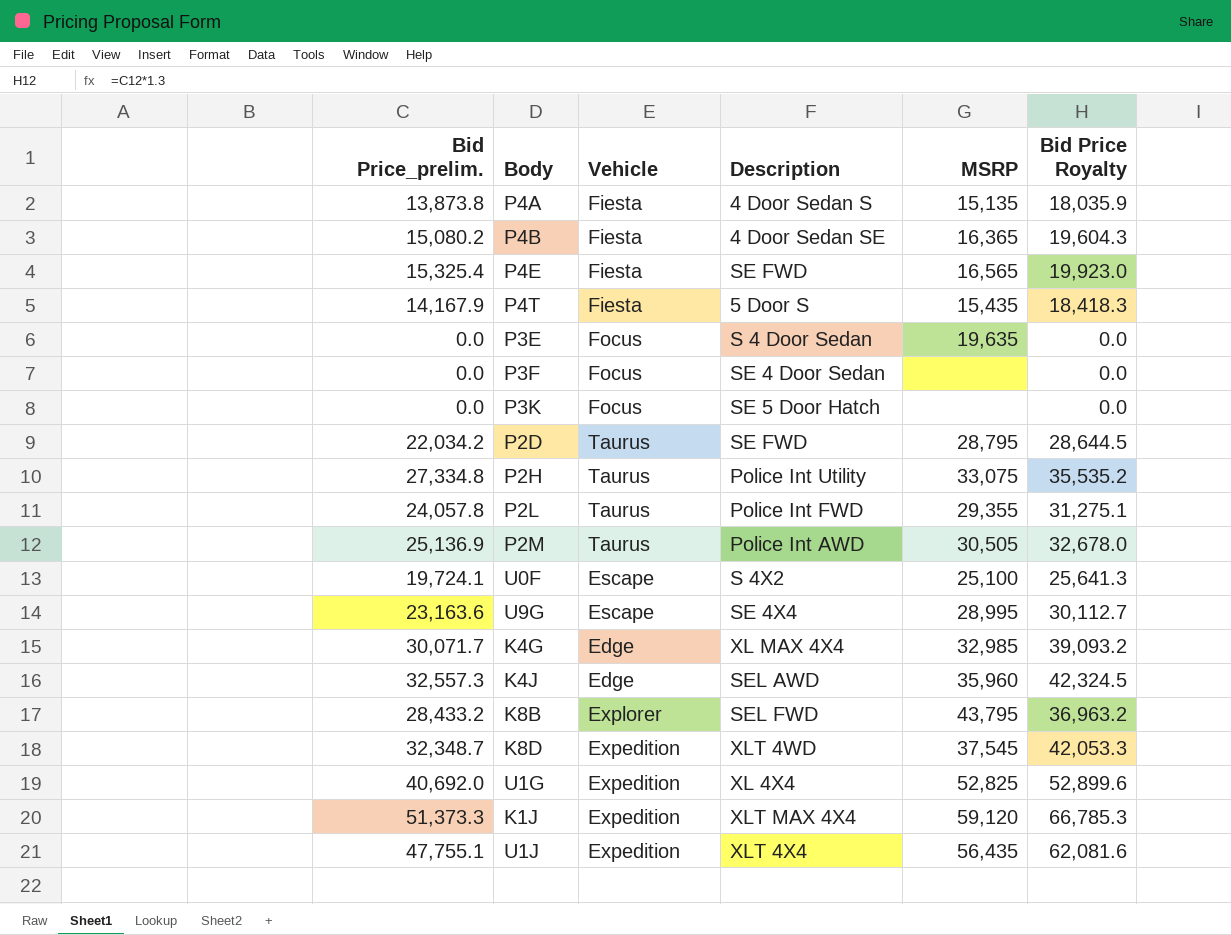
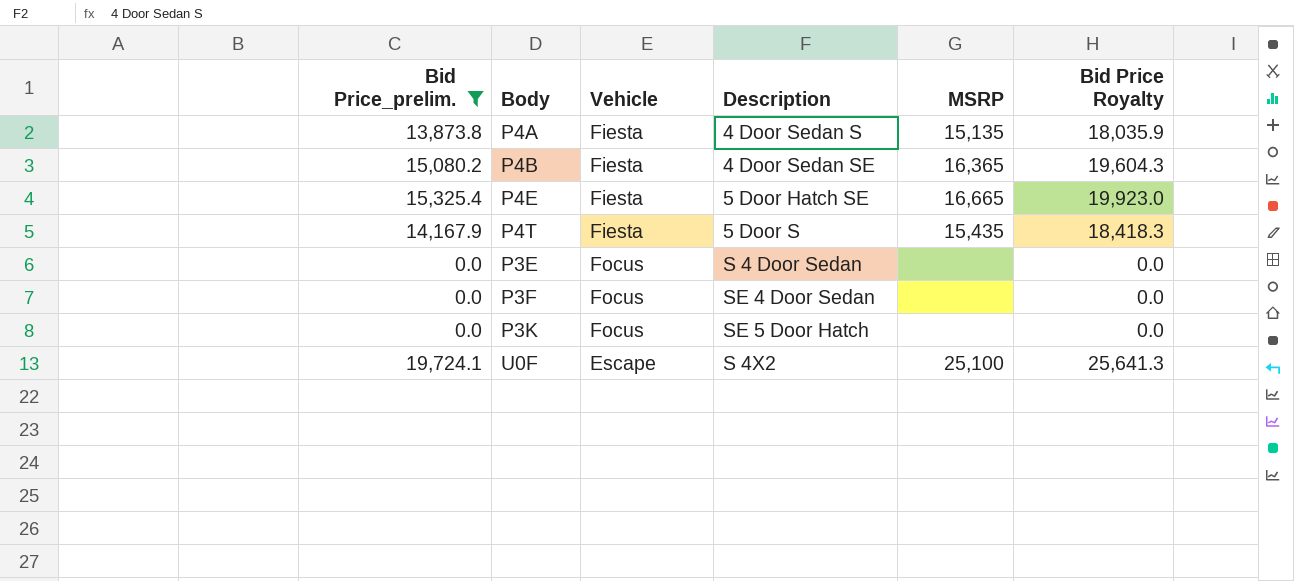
filter: none -> Bid Price_prelim. <= 19,724.1
P4E | Description: SE FWD -> 5 Door Hatch SE
P4E | MSRP: 16,565 -> 16,665
P3E | MSRP: 19,635 -> none

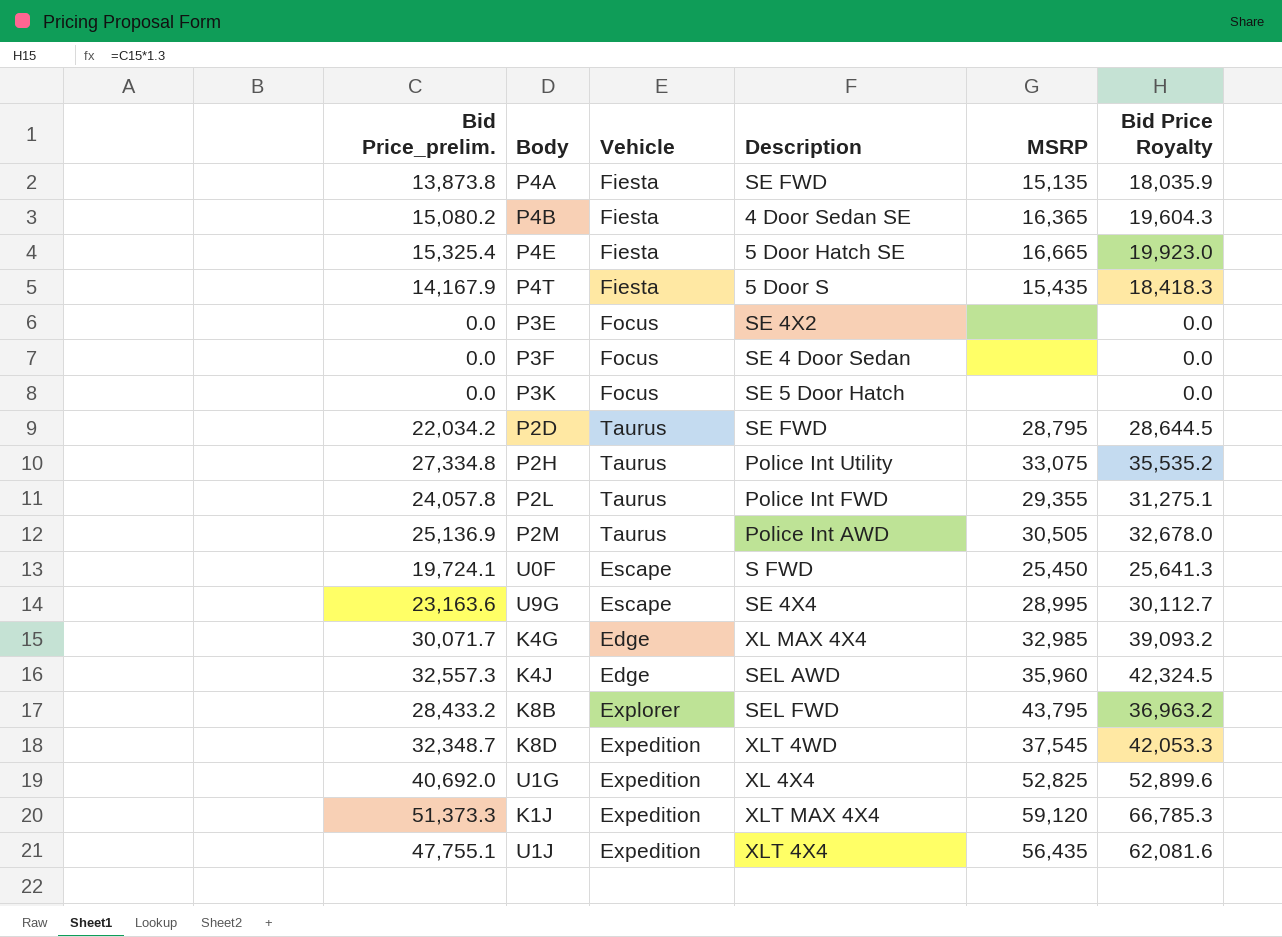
filter: Bid Price_prelim. <= 19,724.1 -> none
P4A | Description: 4 Door Sedan S -> SE FWD
P3E | Description: S 4 Door Sedan -> SE 4X2
U0F | Description: S 4X2 -> S FWD
U0F | MSRP: 25,100 -> 25,450

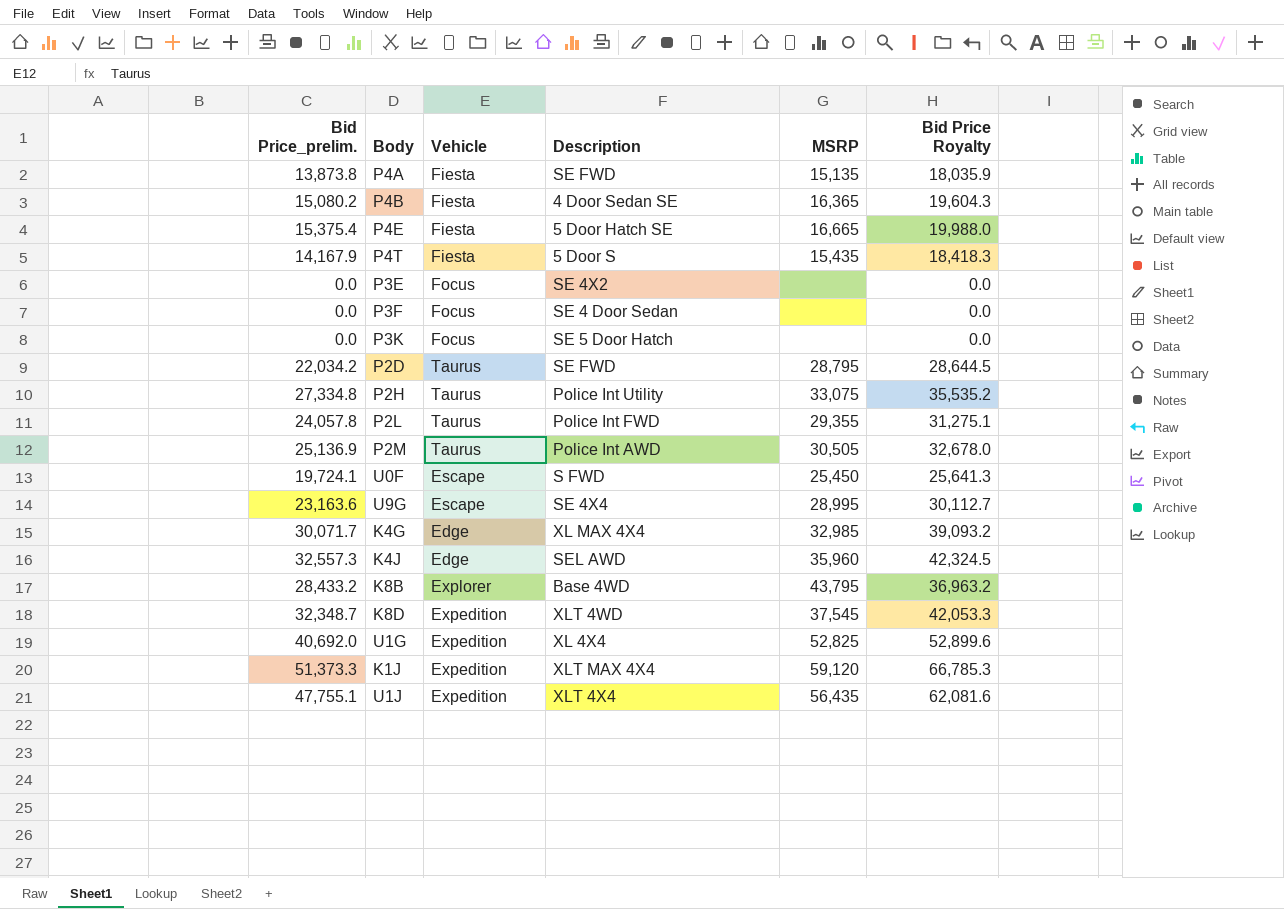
P4E | Bid Price_prelim.: 15,325.4 -> 15,375.4
P4E | Bid Price Royalty: 19,923.0 -> 19,988.0
K8B | Description: SEL FWD -> Base 4WD

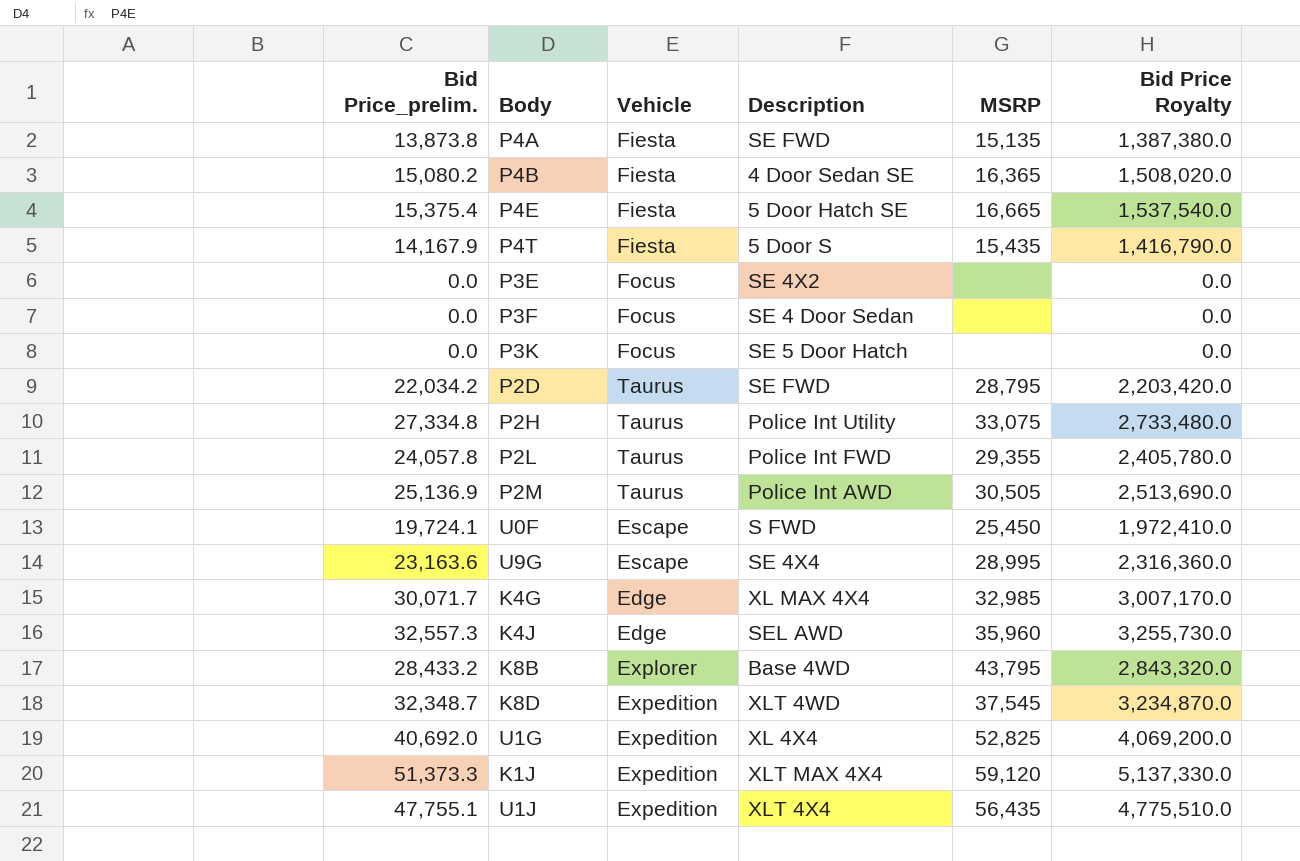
column Bid Price Royalty | formula: [Bid Price_prelim.] * 1.3 -> [Bid Price_prelim.] * 100

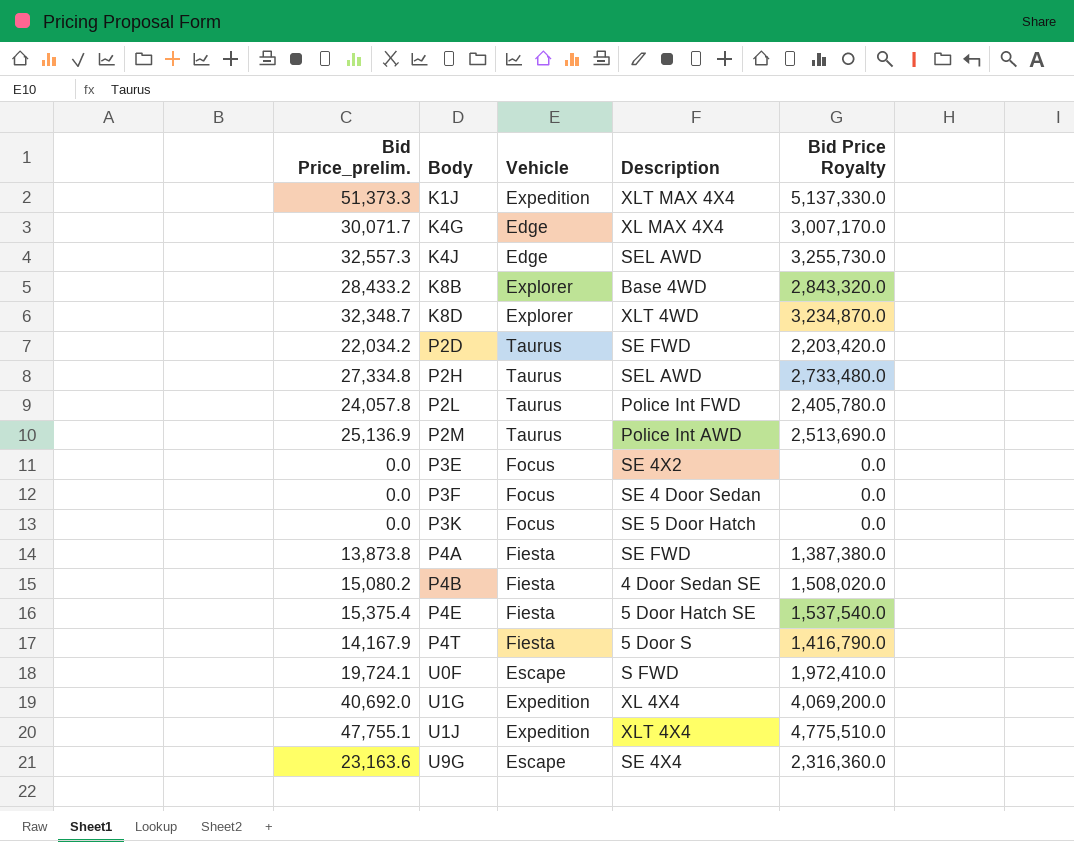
row order: none -> Body ascending
column MSRP | position: 5 -> none
K8D | Vehicle: Expedition -> Explorer
P2H | Description: Police Int Utility -> SEL AWD

